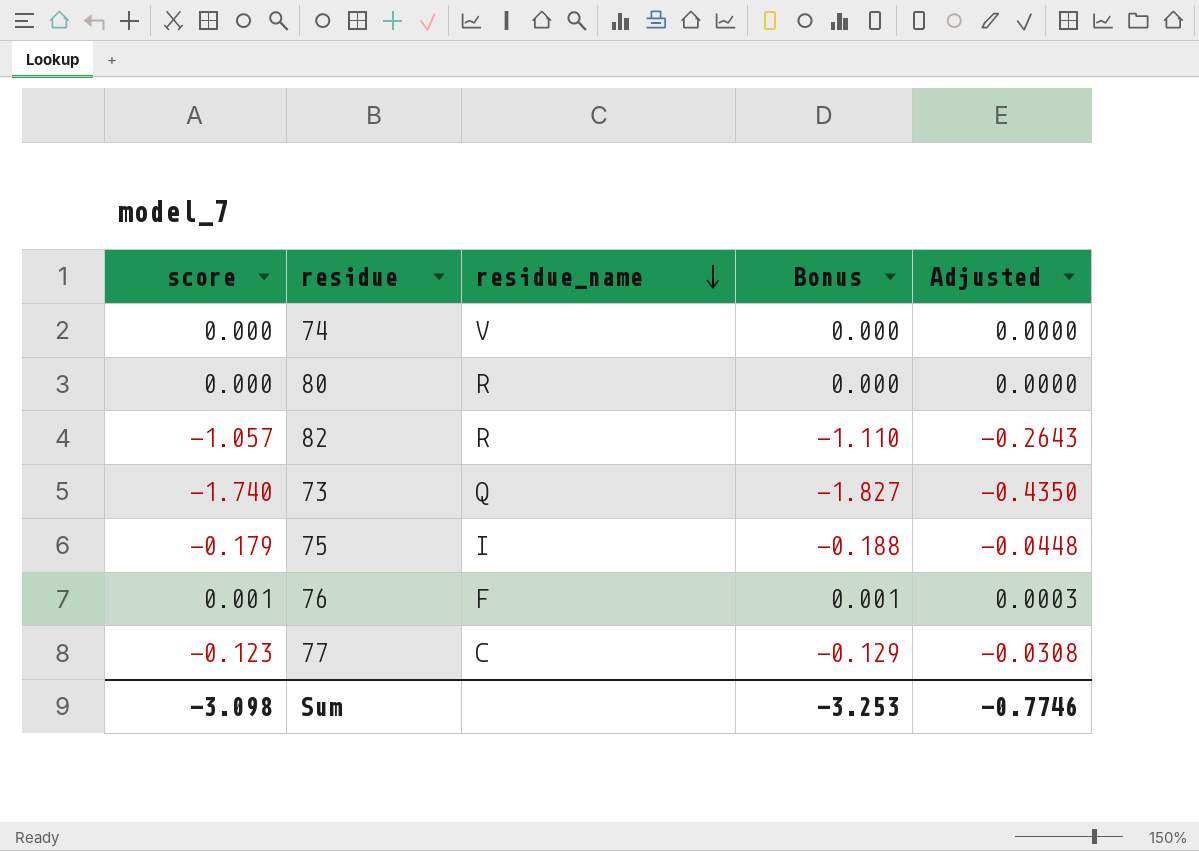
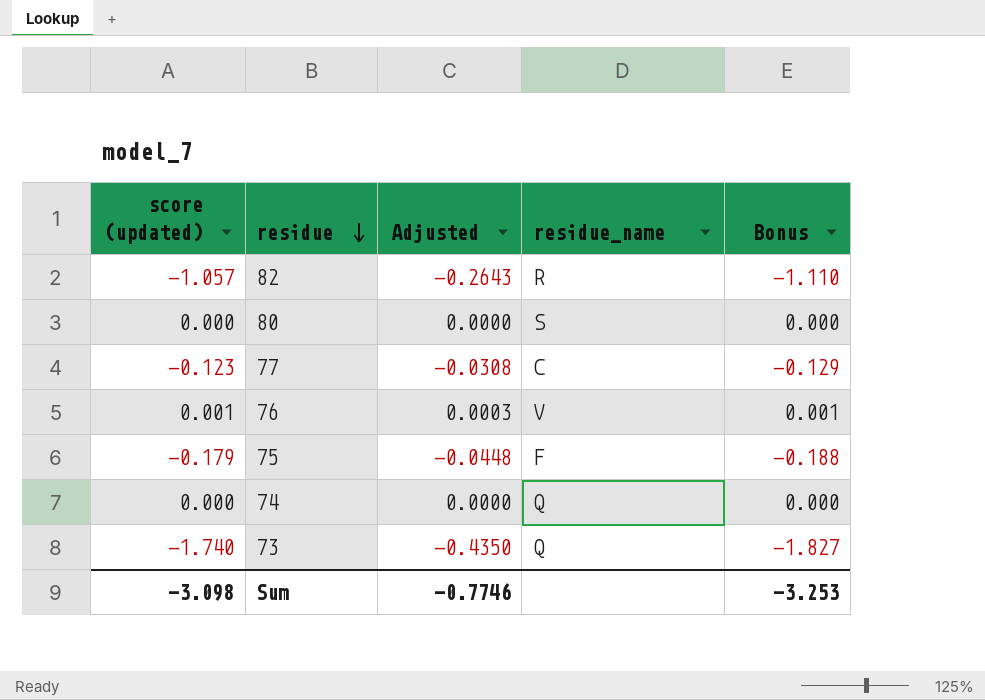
row order: residue_name descending -> residue descending
column name: score -> score (updated)
column Adjusted | position: 5 -> 3
80 | residue_name: R -> S
76 | residue_name: F -> V
75 | residue_name: I -> F
74 | residue_name: V -> Q

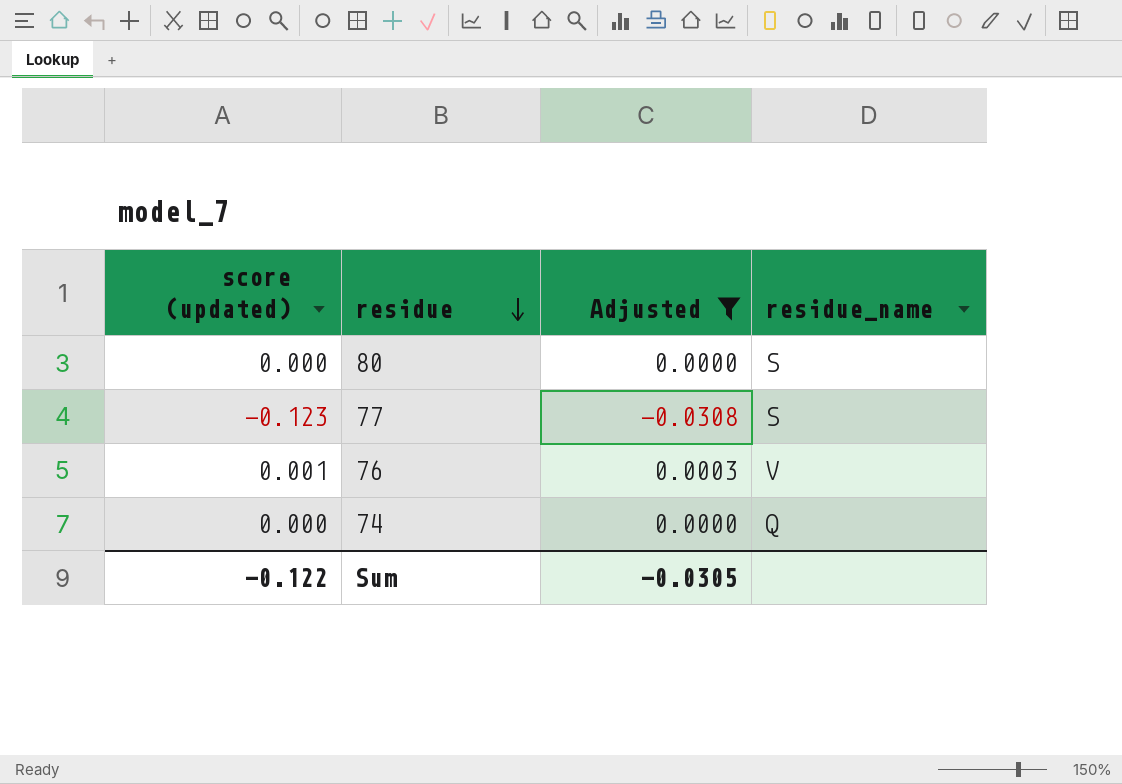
filter: none -> Adjusted >= -0.0308
column Bonus | formula: [score (updated)] * 1.05 -> none
77 | residue_name: C -> S
Sum | score (updated): -3.098 -> -0.122
Sum | Adjusted: -0.7746 -> -0.0305

